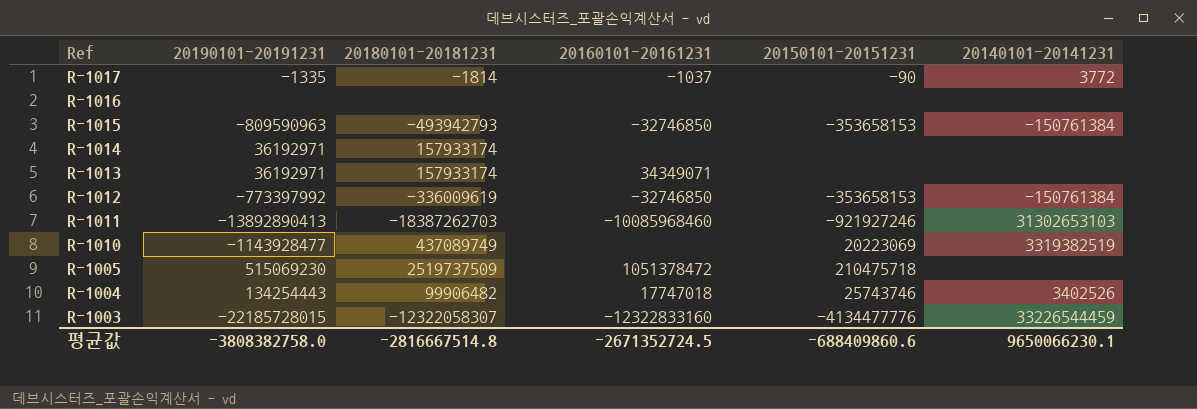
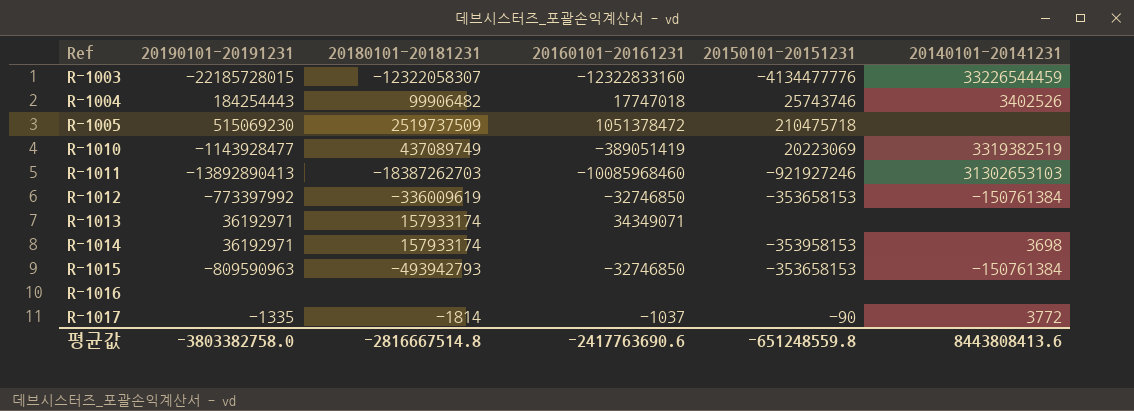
row order: Ref descending -> Ref ascending
R-1004 | 20190101-20191231: 134254443 -> 184254443
R-1010 | 20160101-20161231: none -> -389051419
R-1014 | 20150101-20151231: none -> -353958153
R-1014 | 20140101-20141231: none -> 3698
평균값 | 20190101-20191231: -3808382758.0 -> -3803382758.0
평균값 | 20160101-20161231: -2671352724.5 -> -2417763690.6
평균값 | 20150101-20151231: -688409860.6 -> -651248559.8
평균값 | 20140101-20141231: 9650066230.1 -> 8443808413.6

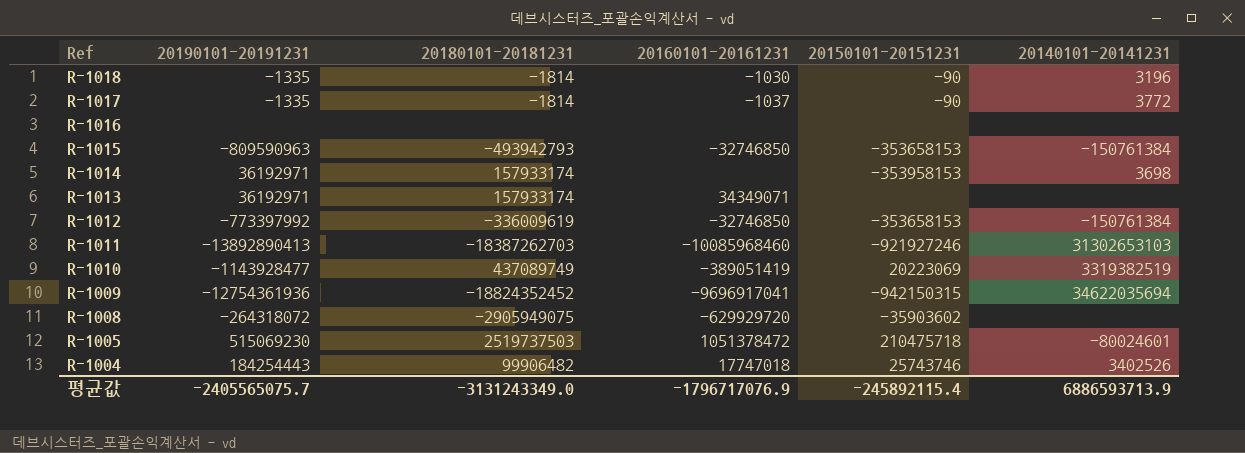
row order: Ref ascending -> Ref descending
row R-1003: -22185728015 | -12322058307 | -12322833160 | -4134477776 | 33226544459 -> none
row R-1018: none -> -1335 | -1814 | -1030 | -90 | 3196
row R-1009: none -> -12754361936 | -18824352452 | -9696917041 | -942150315 | 34622035694
row R-1008: none -> -264318072 | -2905949075 | -629929720 | -35903602 | none
R-1005 | 20180101-20181231: 2519737509 -> 2519737503
R-1005 | 20140101-20141231: none -> -80024601
평균값 | 20190101-20191231: -3803382758.0 -> -2405565075.7
평균값 | 20180101-20181231: -2816667514.8 -> -3131243349.0
평균값 | 20160101-20161231: -2417763690.6 -> -1796717076.9
평균값 | 20150101-20151231: -651248559.8 -> -245892115.4
평균값 | 20140101-20141231: 8443808413.6 -> 6886593713.9

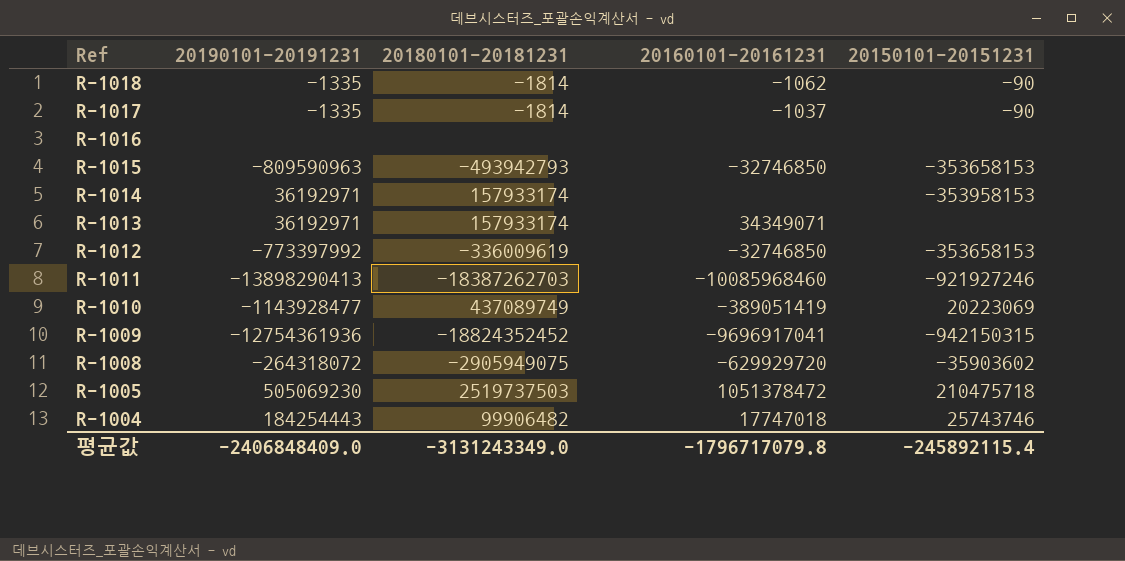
column 20140101-20141231 | position: 6 -> none
R-1018 | 20160101-20161231: -1030 -> -1062
R-1011 | 20190101-20191231: -13892890413 -> -13898290413
R-1005 | 20190101-20191231: 515069230 -> 505069230
평균값 | 20190101-20191231: -2405565075.7 -> -2406848409.0
평균값 | 20160101-20161231: -1796717076.9 -> -1796717079.8

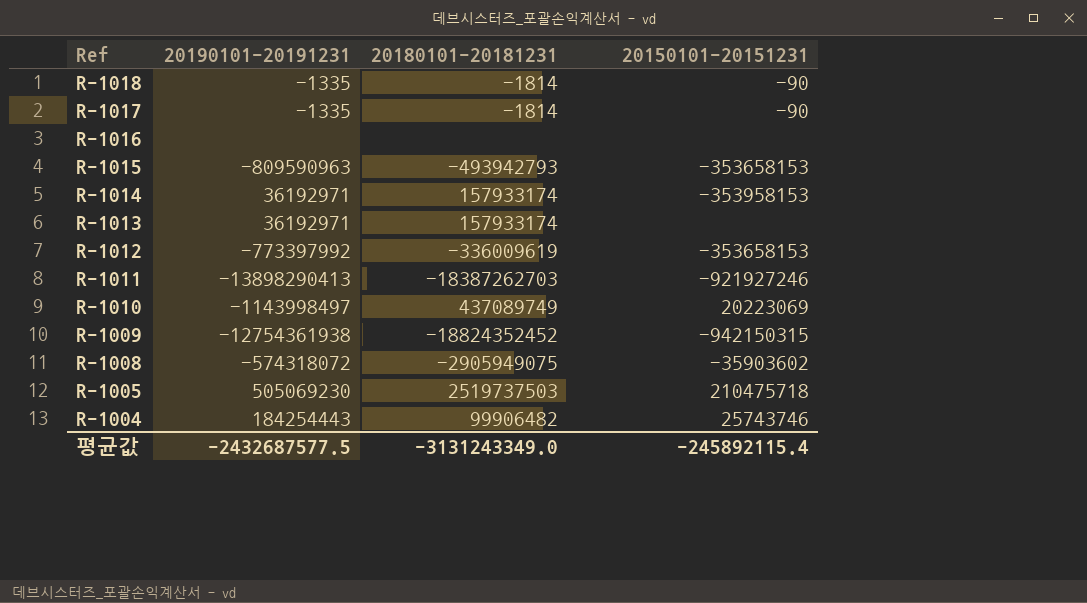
column 20160101-20161231 | position: 4 -> none
R-1010 | 20190101-20191231: -1143928477 -> -1143998497
R-1009 | 20190101-20191231: -12754361936 -> -12754361938
R-1008 | 20190101-20191231: -264318072 -> -574318072
평균값 | 20190101-20191231: -2406848409.0 -> -2432687577.5

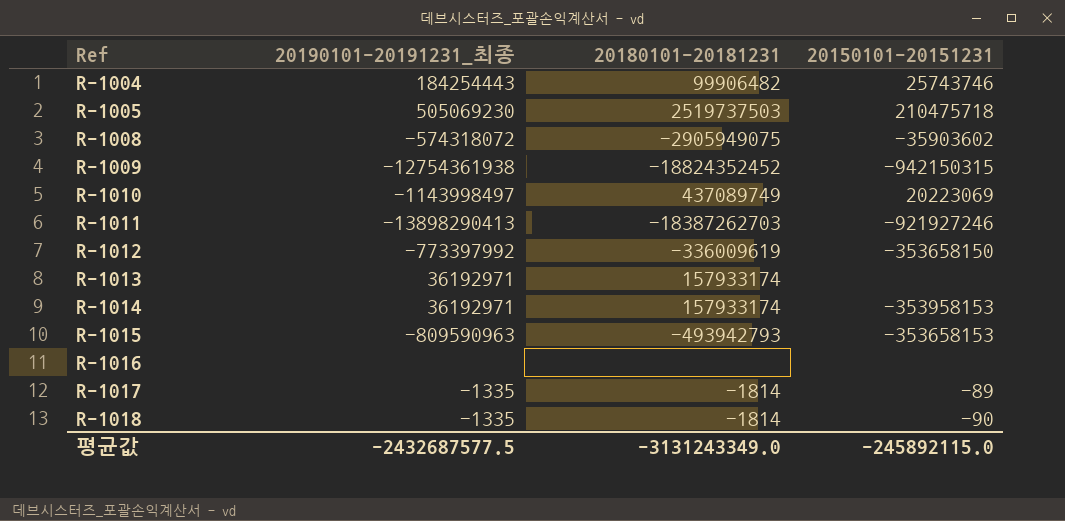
row order: Ref descending -> Ref ascending
column name: 20190101-20191231 -> 20190101-20191231_최종
R-1012 | 20150101-20151231: -353658153 -> -353658150
R-1017 | 20150101-20151231: -90 -> -89
평균값 | 20150101-20151231: -245892115.4 -> -245892115.0

